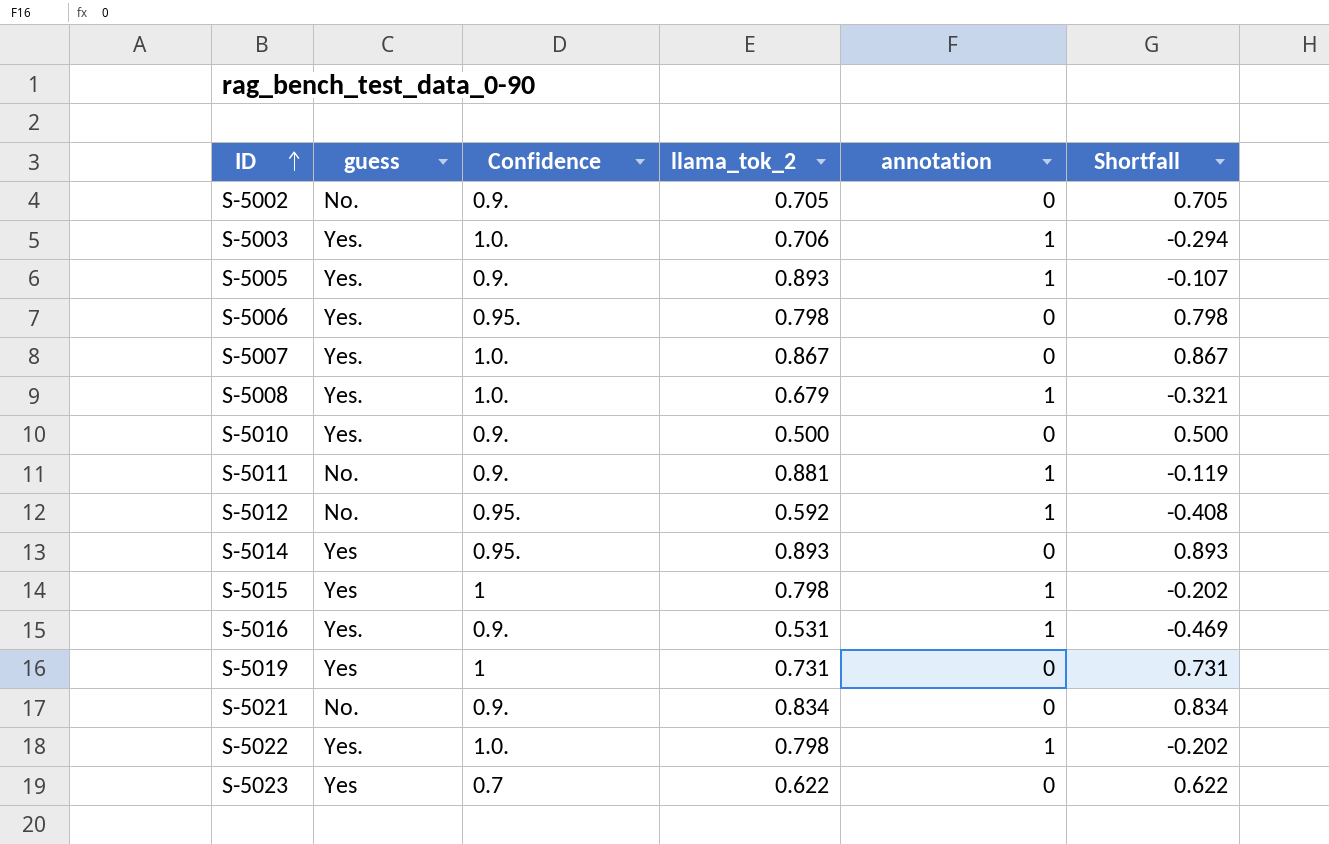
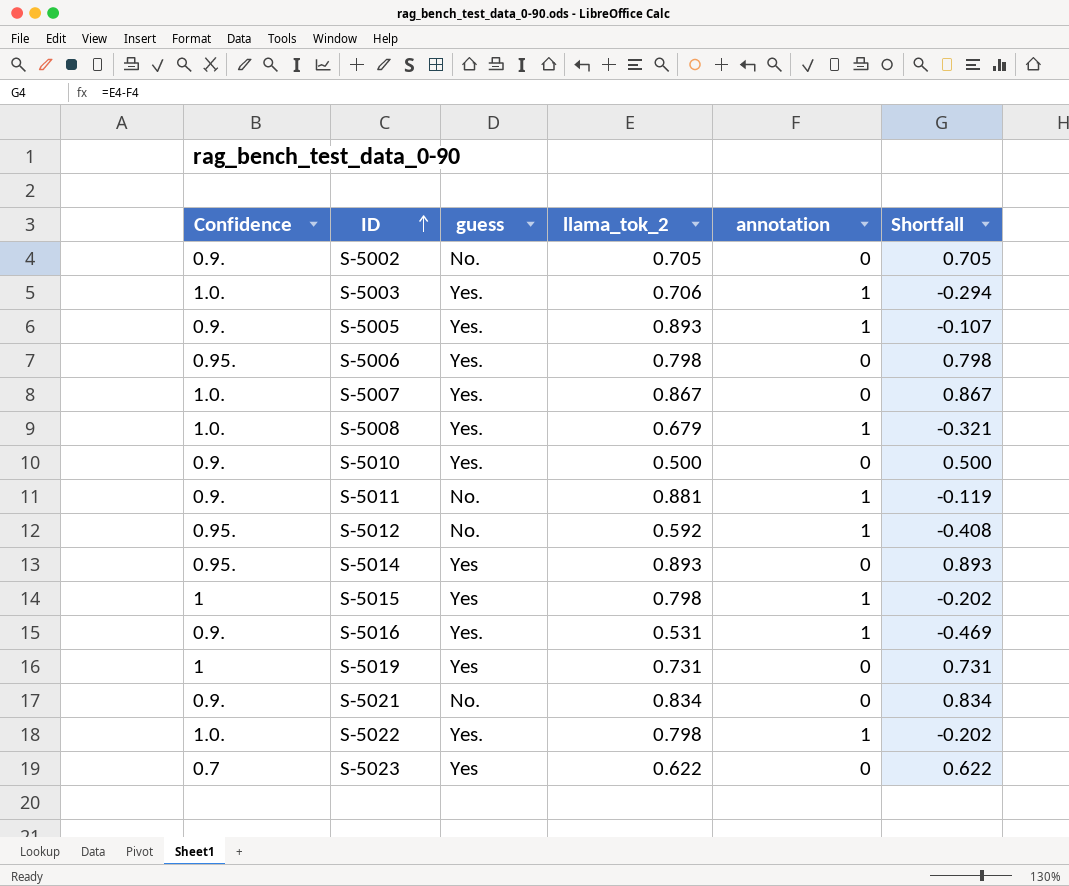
column Confidence | position: 3 -> 1

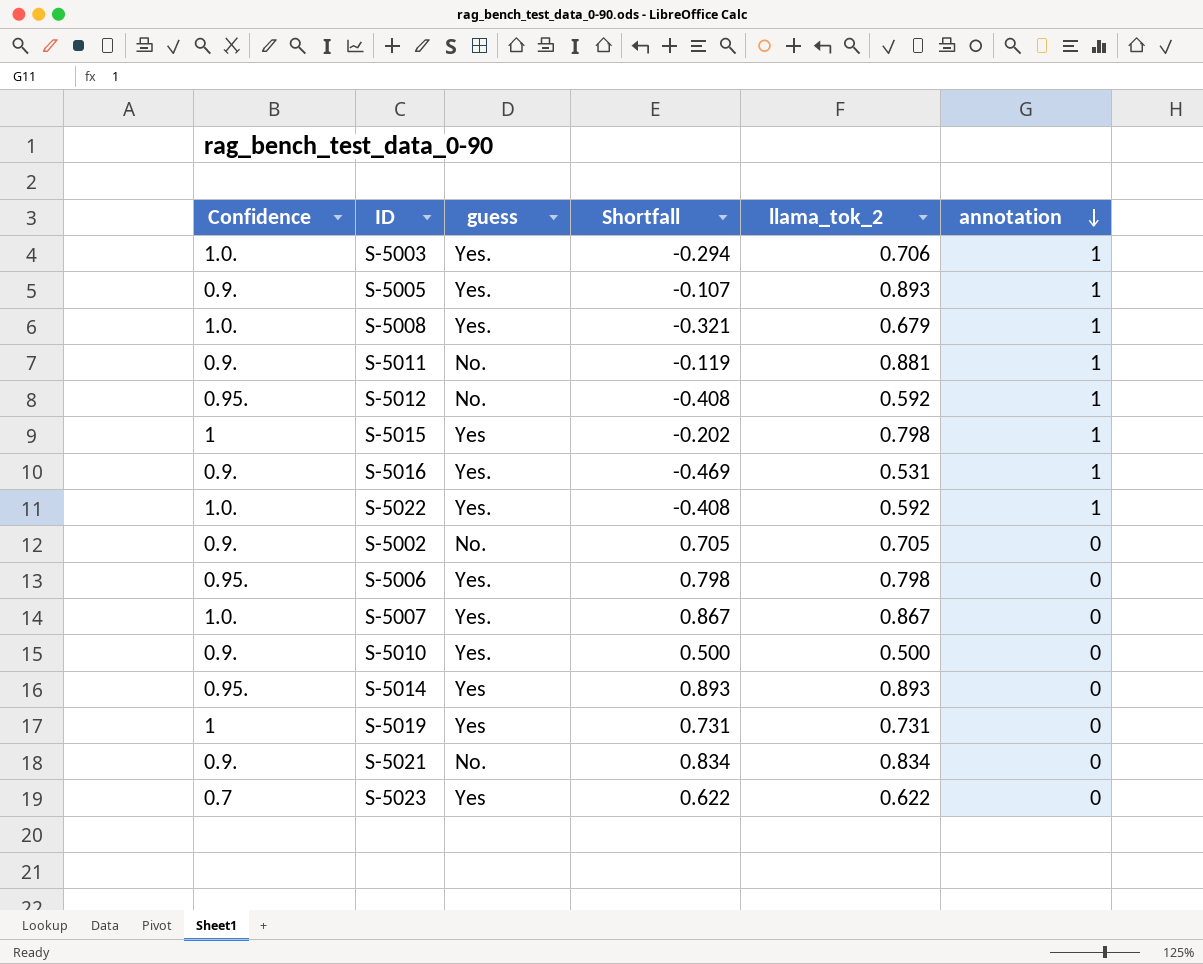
row order: ID ascending -> annotation descending
column Shortfall | position: 6 -> 4
S-5022 | Shortfall: -0.202 -> -0.408
S-5022 | llama_tok_2: 0.798 -> 0.592

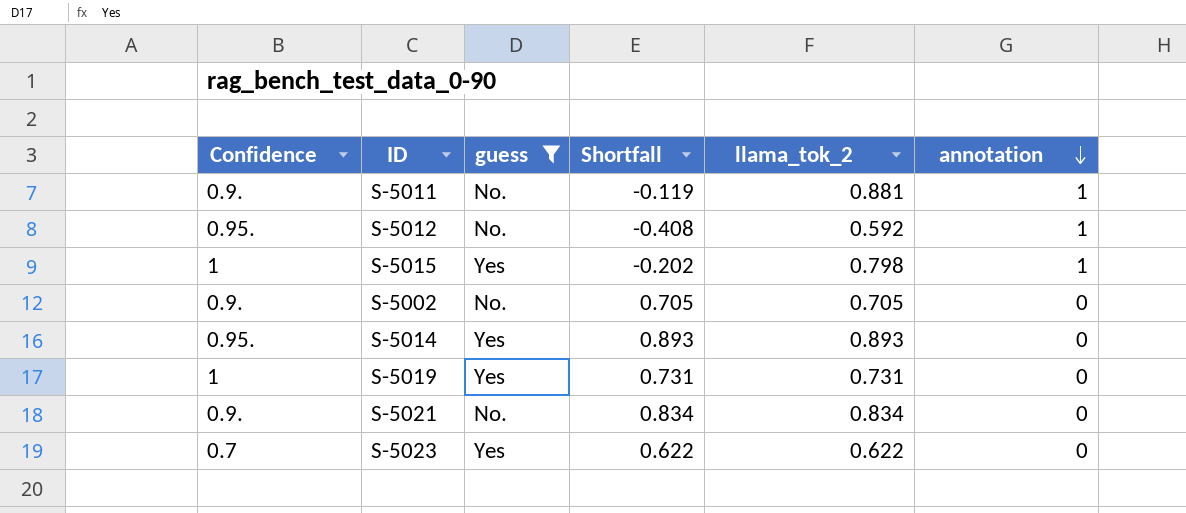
filter: none -> guess != Yes.

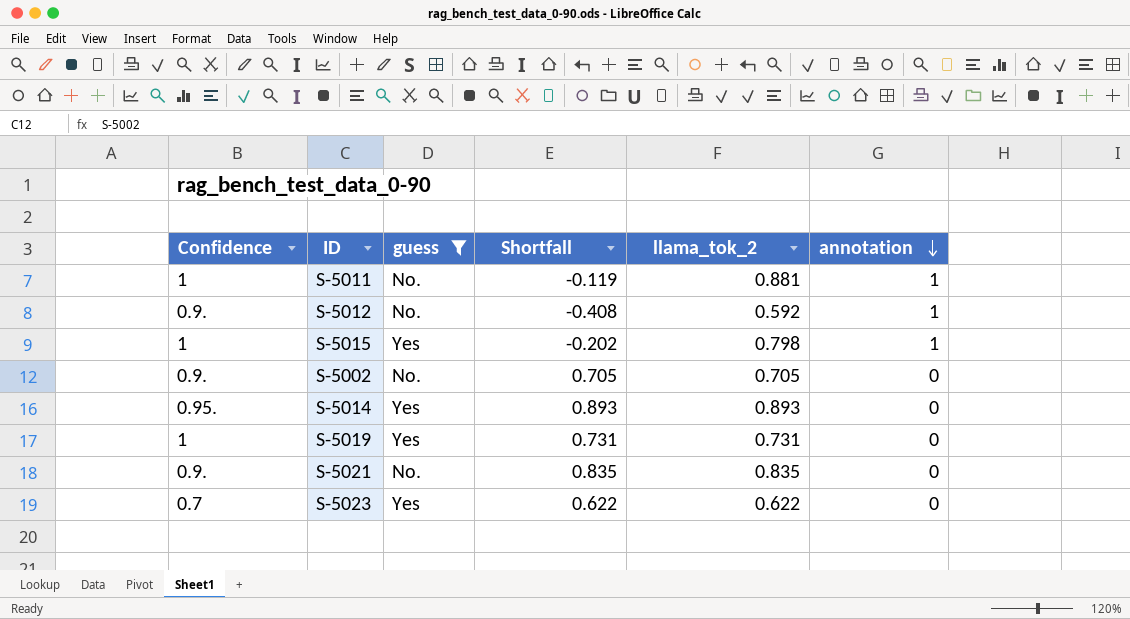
S-5011 | Confidence: 0.9. -> 1
S-5012 | Confidence: 0.95. -> 0.9.
S-5021 | Shortfall: 0.834 -> 0.835
S-5021 | llama_tok_2: 0.834 -> 0.835

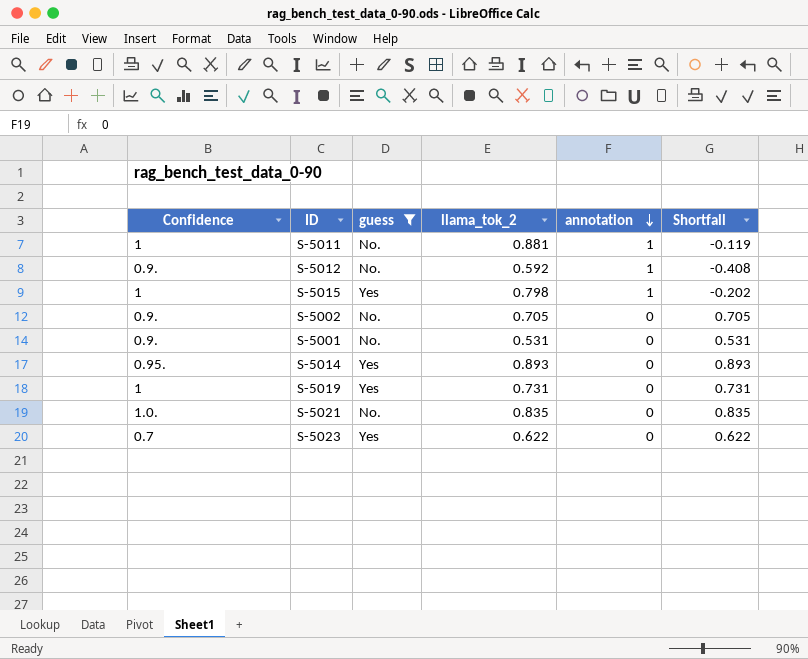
column Shortfall | position: 4 -> 6
row S-5001: none -> 0.9. | No. | 0.531 | 0 | 0.531
S-5021 | Confidence: 0.9. -> 1.0.

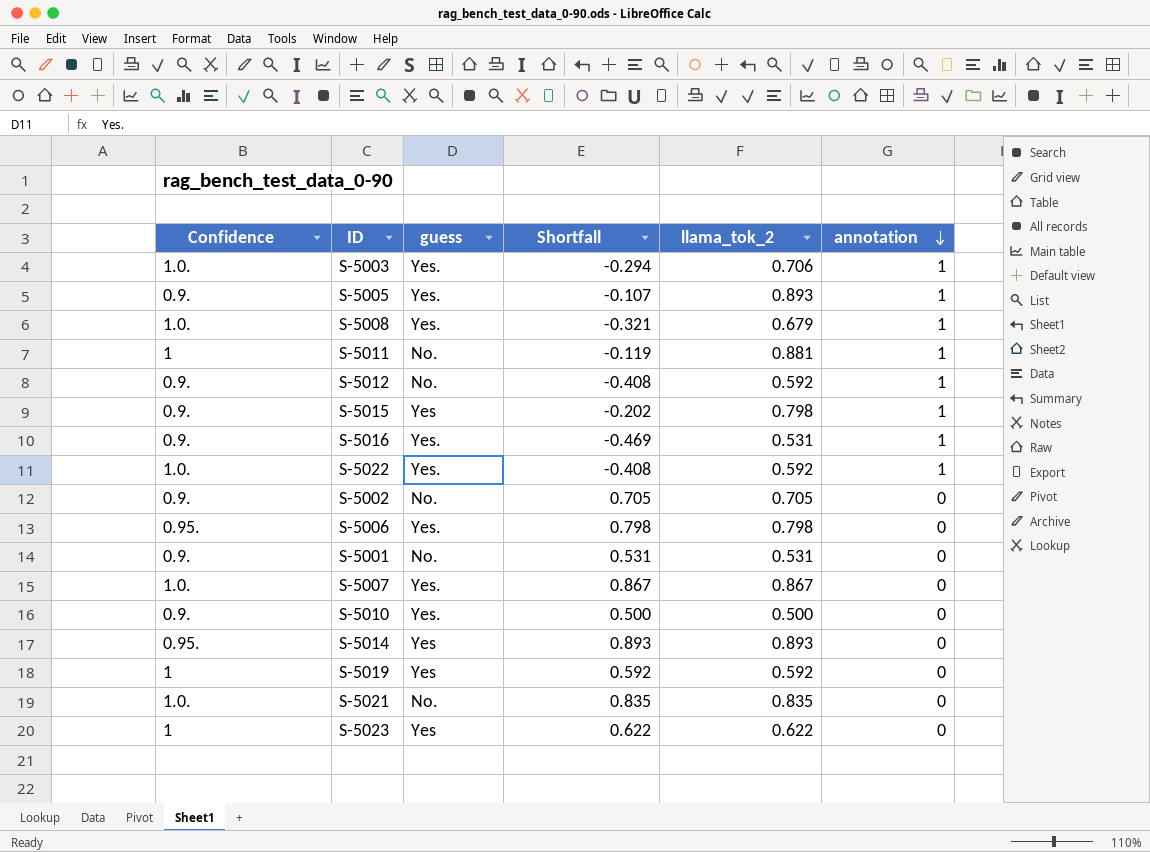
filter: guess != Yes. -> none
column Shortfall | position: 6 -> 4
S-5015 | Confidence: 1 -> 0.9.
S-5019 | Shortfall: 0.731 -> 0.592
S-5019 | llama_tok_2: 0.731 -> 0.592
S-5023 | Confidence: 0.7 -> 1

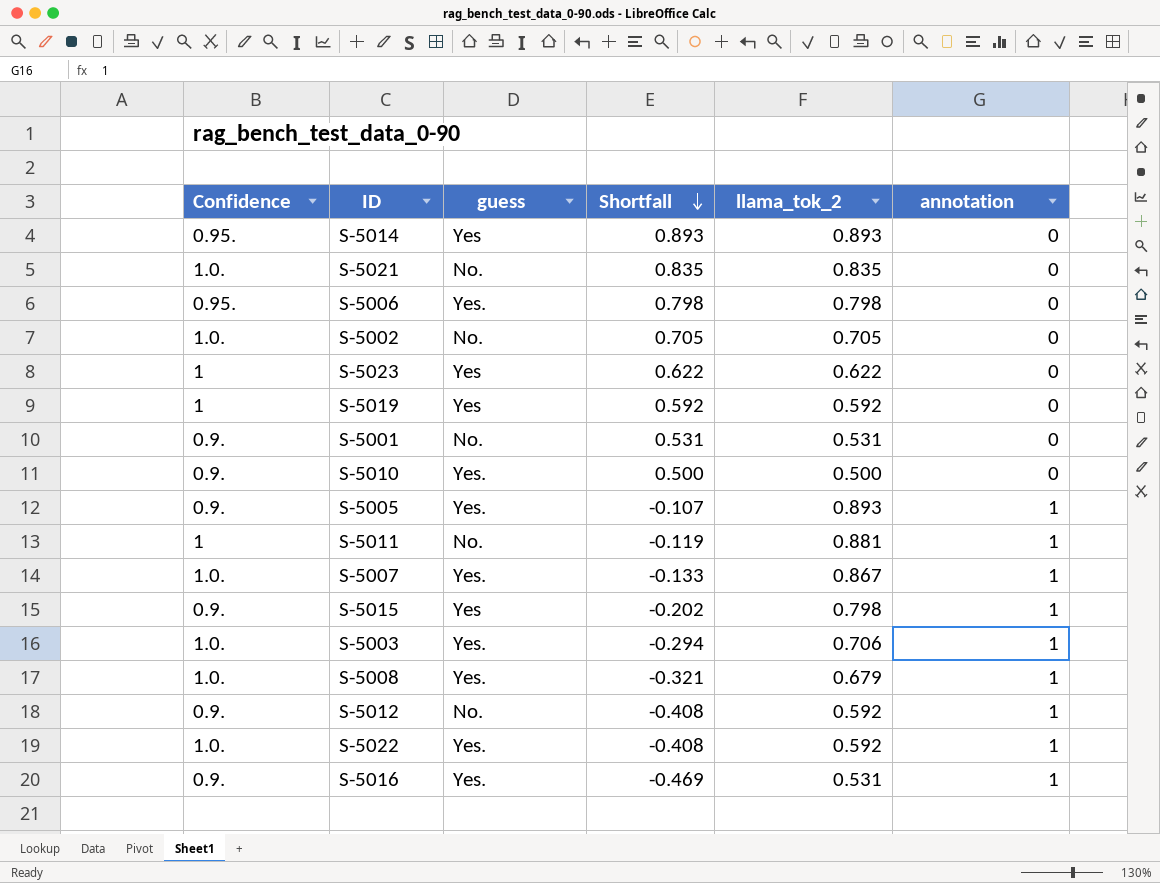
row order: annotation descending -> Shortfall descending
S-5002 | Confidence: 0.9. -> 1.0.
S-5007 | Shortfall: 0.867 -> -0.133
S-5007 | annotation: 0 -> 1

